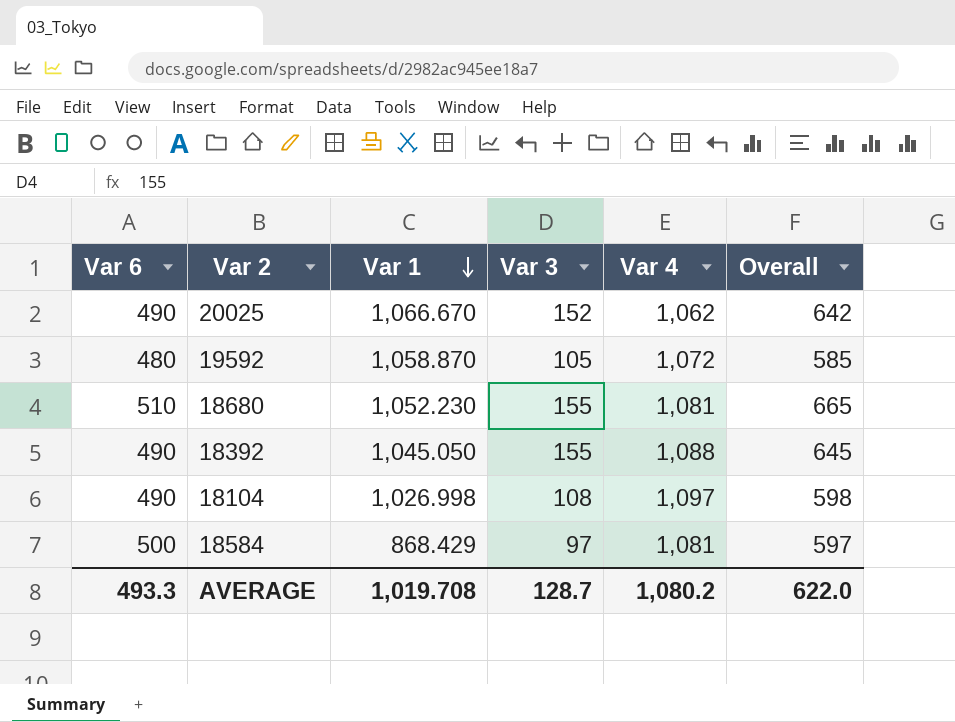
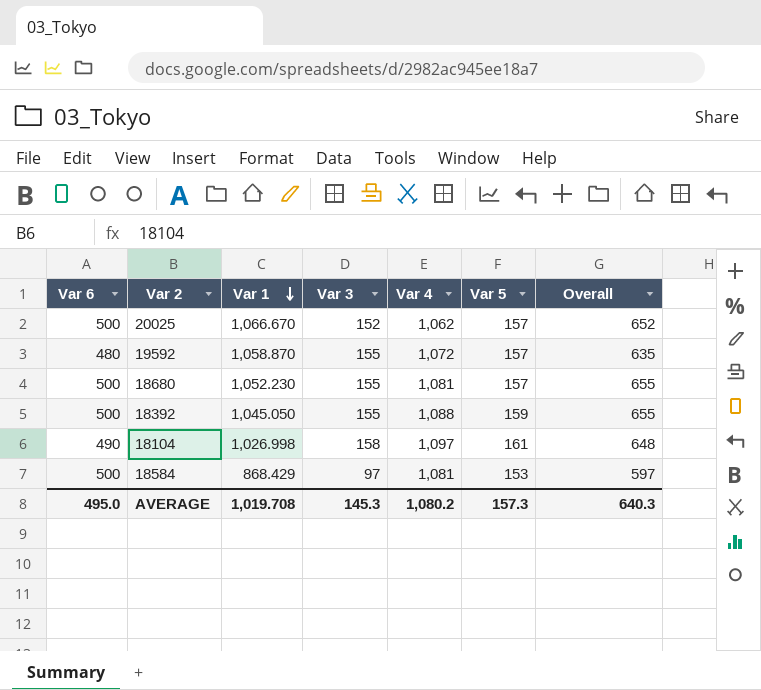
column Var 5 | position: none -> 6
20025 | Var 6: 490 -> 500
20025 | Overall: 642 -> 652
19592 | Var 3: 105 -> 155
19592 | Overall: 585 -> 635
18680 | Var 6: 510 -> 500
18680 | Overall: 665 -> 655
18392 | Var 6: 490 -> 500
18392 | Overall: 645 -> 655
18104 | Var 3: 108 -> 158
18104 | Overall: 598 -> 648
AVERAGE | Var 6: 493.3 -> 495.0
AVERAGE | Var 3: 128.7 -> 145.3
AVERAGE | Overall: 622.0 -> 640.3

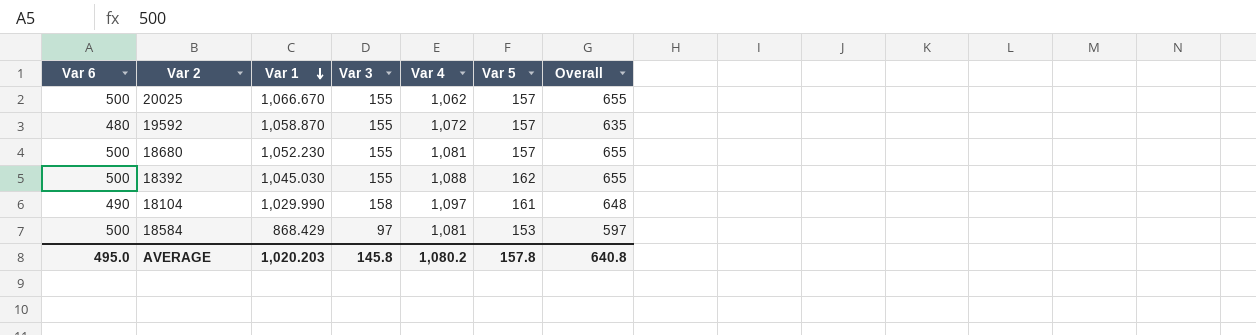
20025 | Var 3: 152 -> 155
20025 | Overall: 652 -> 655
18392 | Var 1: 1,045.050 -> 1,045.030
18392 | Var 5: 159 -> 162
18104 | Var 1: 1,026.998 -> 1,029.990
AVERAGE | Var 1: 1,019.708 -> 1,020.203
AVERAGE | Var 3: 145.3 -> 145.8
AVERAGE | Var 5: 157.3 -> 157.8
AVERAGE | Overall: 640.3 -> 640.8

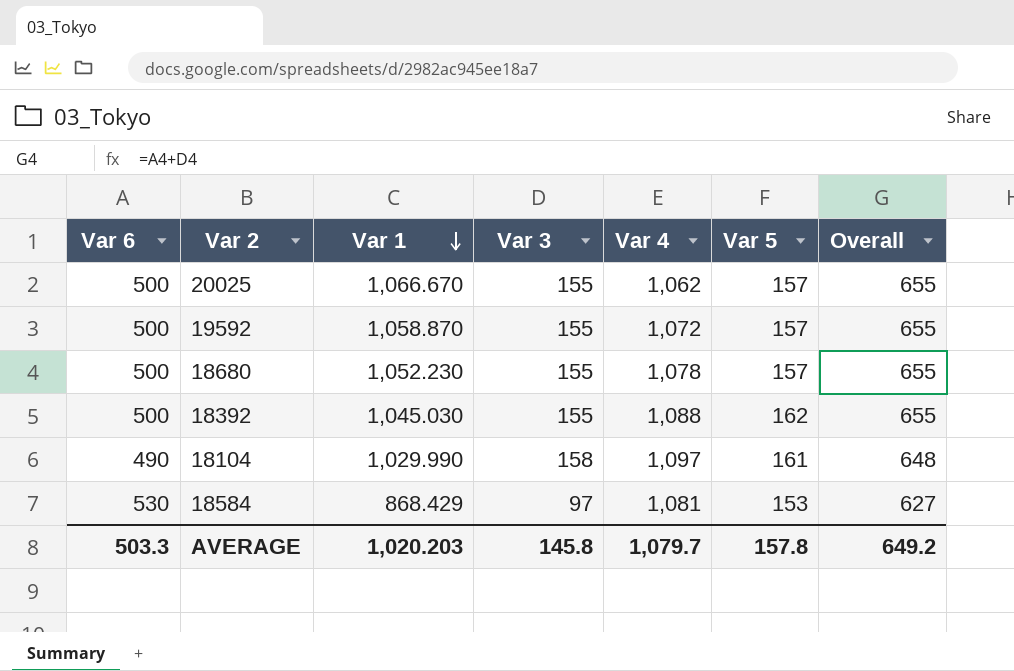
19592 | Var 6: 480 -> 500
19592 | Overall: 635 -> 655
18680 | Var 4: 1,081 -> 1,078
18584 | Var 6: 500 -> 530
18584 | Overall: 597 -> 627
AVERAGE | Var 6: 495.0 -> 503.3
AVERAGE | Var 4: 1,080.2 -> 1,079.7
AVERAGE | Overall: 640.8 -> 649.2

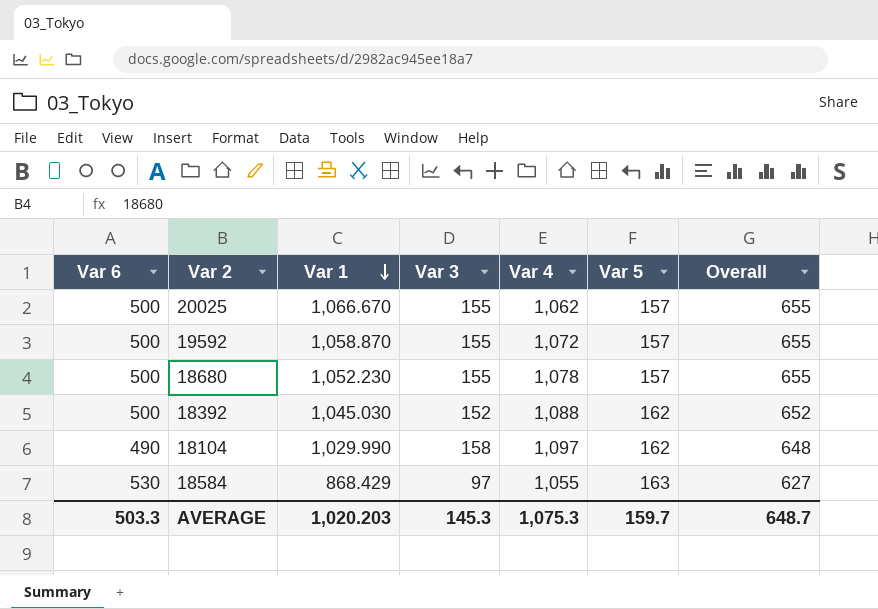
18392 | Var 3: 155 -> 152
18392 | Overall: 655 -> 652
18104 | Var 5: 161 -> 162
18584 | Var 4: 1,081 -> 1,055
18584 | Var 5: 153 -> 163
AVERAGE | Var 3: 145.8 -> 145.3
AVERAGE | Var 4: 1,079.7 -> 1,075.3
AVERAGE | Var 5: 157.8 -> 159.7
AVERAGE | Overall: 649.2 -> 648.7

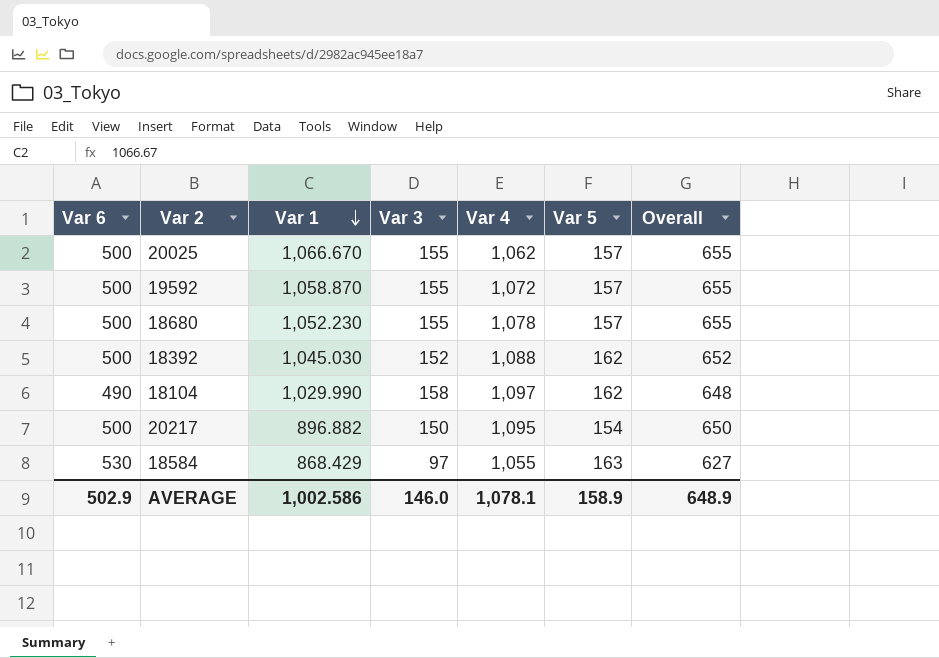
row 20217: none -> 500 | 896.882 | 150 | 1,095 | 154 | 650
AVERAGE | Var 6: 503.3 -> 502.9
AVERAGE | Var 1: 1,020.203 -> 1,002.586
AVERAGE | Var 3: 145.3 -> 146.0
AVERAGE | Var 4: 1,075.3 -> 1,078.1
AVERAGE | Var 5: 159.7 -> 158.9
AVERAGE | Overall: 648.7 -> 648.9

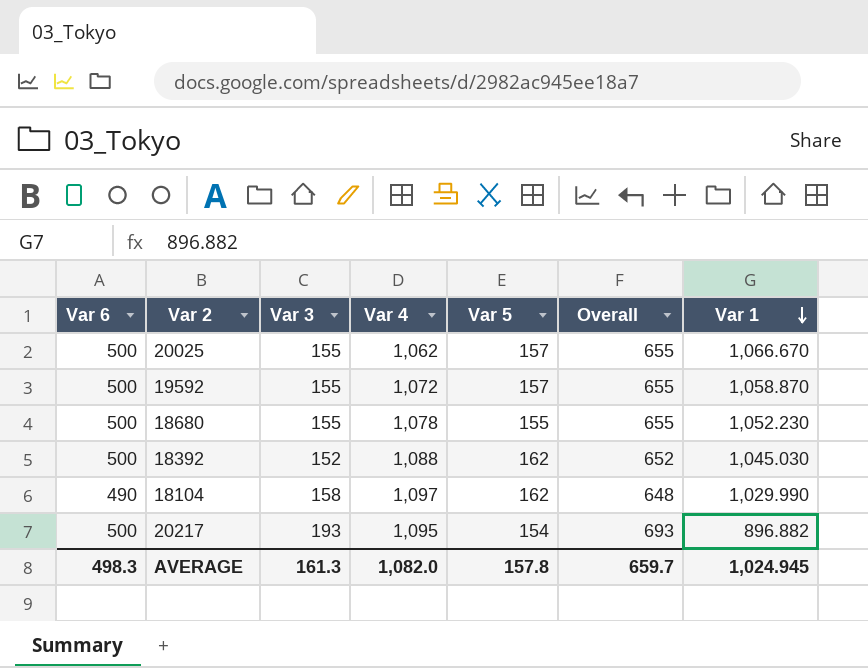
column Var 1 | position: 3 -> 7
row 18584: 530 | 868.429 | 97 | 1,055 | 163 | 627 -> none
18680 | Var 5: 157 -> 155
20217 | Var 3: 150 -> 193
20217 | Overall: 650 -> 693
AVERAGE | Var 6: 502.9 -> 498.3
AVERAGE | Var 3: 146.0 -> 161.3
AVERAGE | Var 4: 1,078.1 -> 1,082.0
AVERAGE | Var 5: 158.9 -> 157.8
AVERAGE | Overall: 648.9 -> 659.7
AVERAGE | Var 1: 1,002.586 -> 1,024.945

